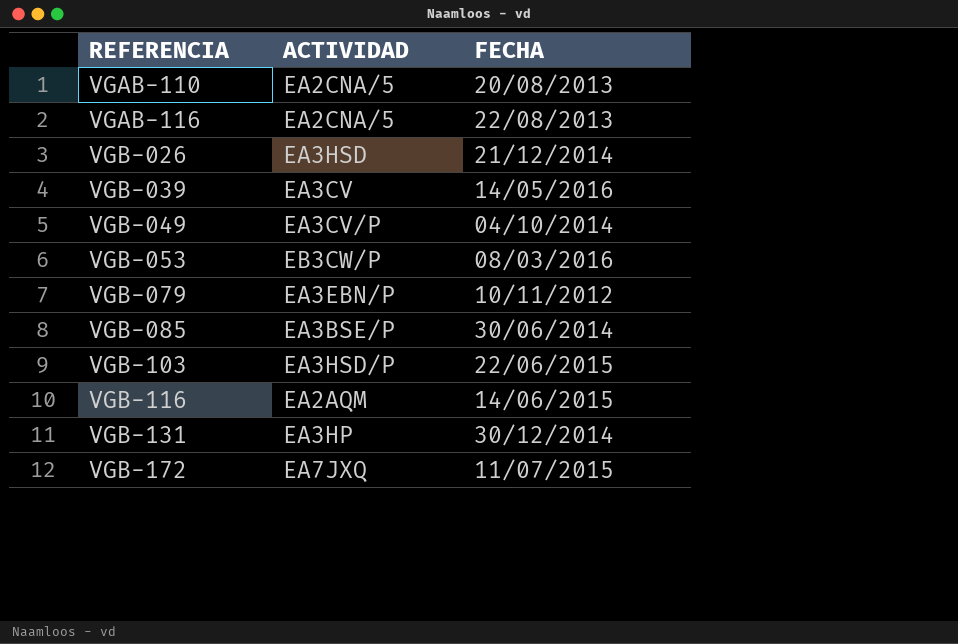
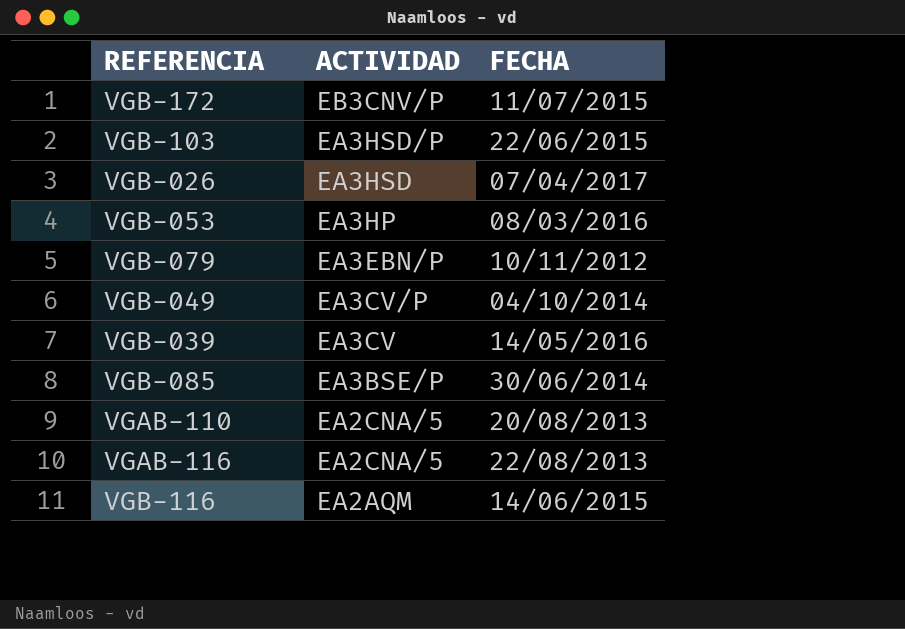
row order: REFERENCIA ascending -> ACTIVIDAD descending
row VGB-131: EA3HP | 30/12/2014 -> none
VGB-172 | ACTIVIDAD: EA7JXQ -> EB3CNV/P
VGB-026 | FECHA: 21/12/2014 -> 07/04/2017
VGB-053 | ACTIVIDAD: EB3CW/P -> EA3HP

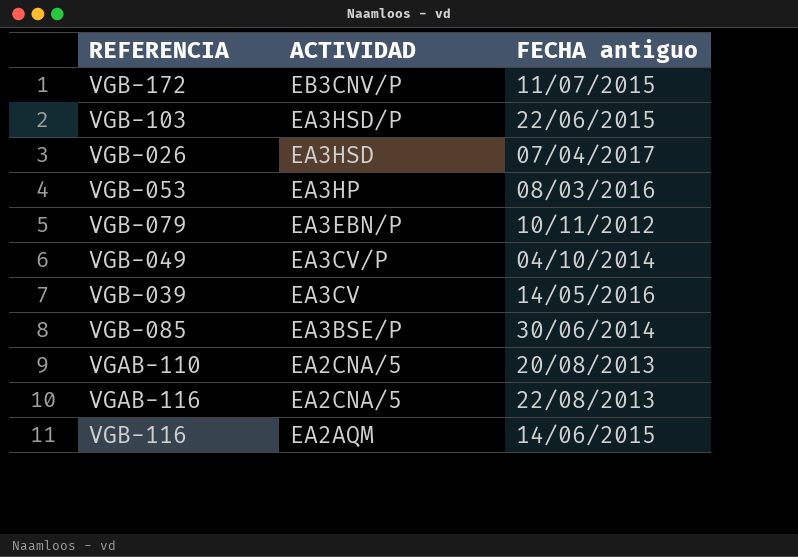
column name: FECHA -> FECHA antiguo

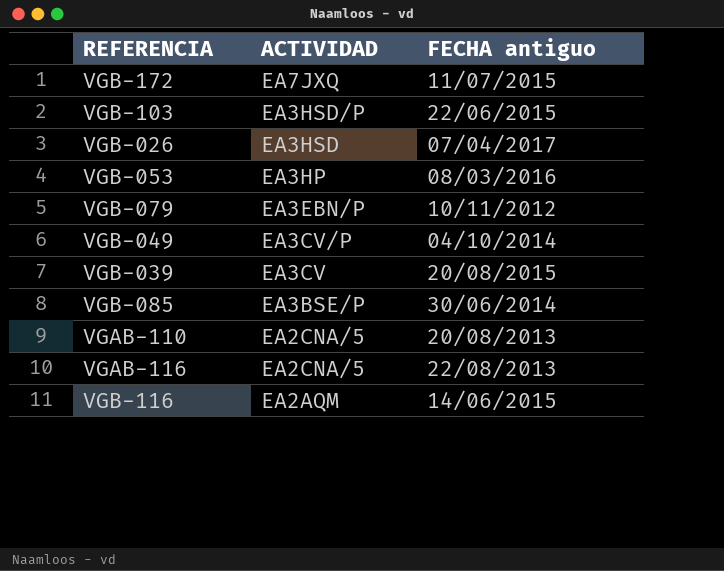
VGB-172 | ACTIVIDAD: EB3CNV/P -> EA7JXQ
VGB-039 | FECHA antiguo: 14/05/2016 -> 20/08/2015

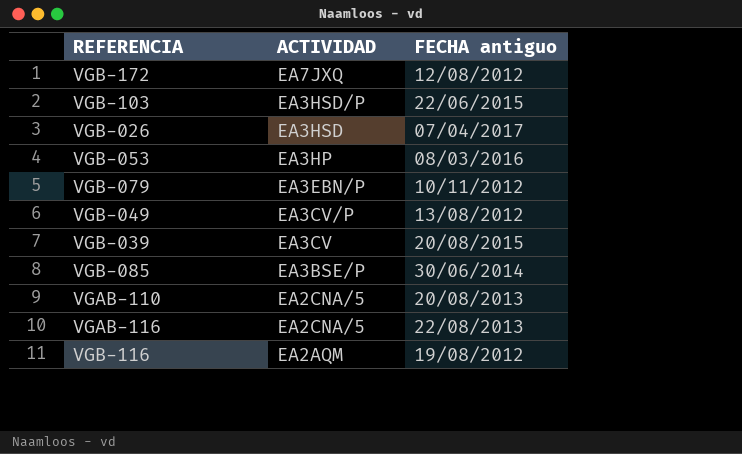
VGB-172 | FECHA antiguo: 11/07/2015 -> 12/08/2012
VGB-049 | FECHA antiguo: 04/10/2014 -> 13/08/2012
VGB-116 | FECHA antiguo: 14/06/2015 -> 19/08/2012

